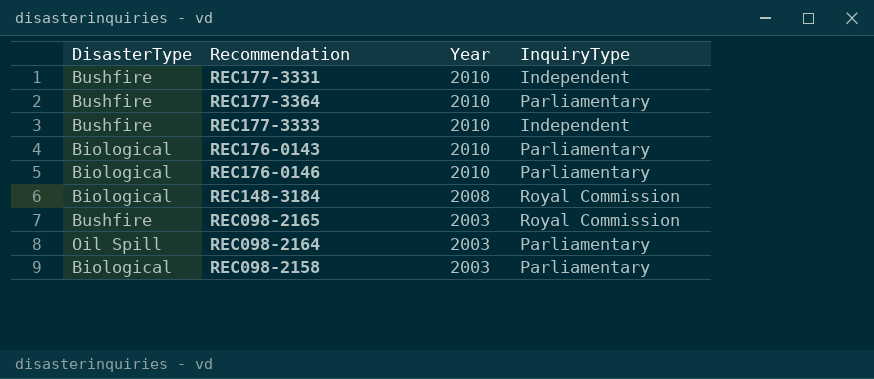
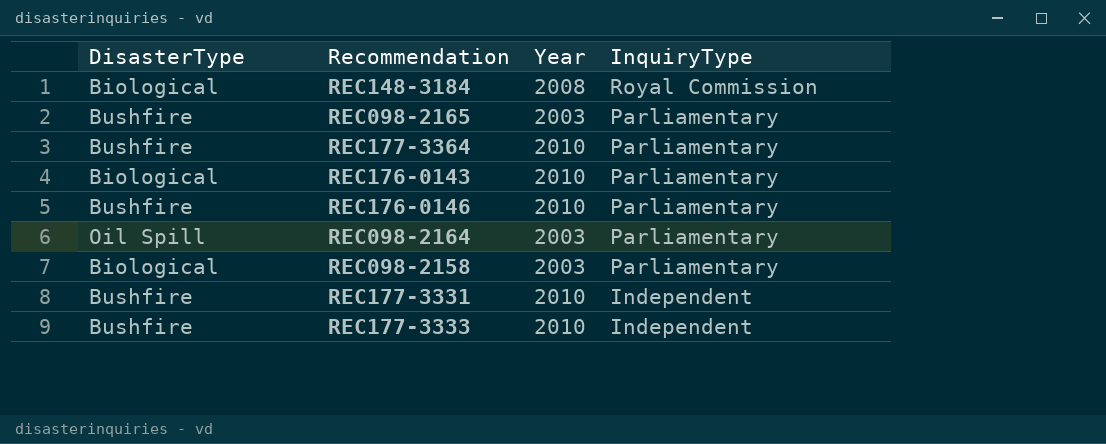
row order: Year descending -> InquiryType descending
REC098-2165 | InquiryType: Royal Commission -> Parliamentary
REC176-0146 | DisasterType: Biological -> Bushfire

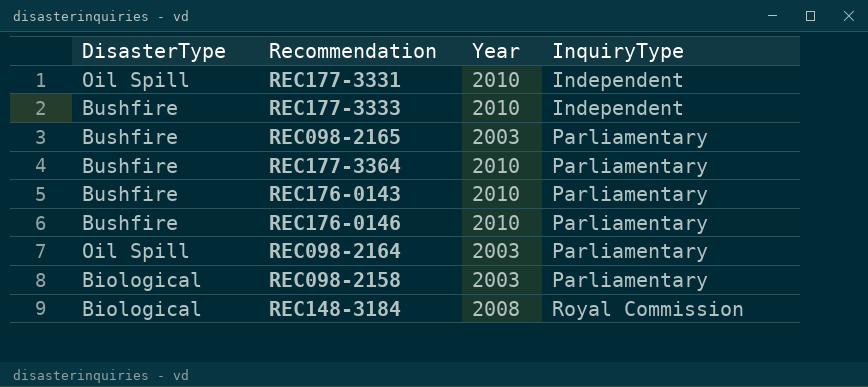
row order: InquiryType descending -> InquiryType ascending
REC177-3331 | DisasterType: Bushfire -> Oil Spill
REC176-0143 | DisasterType: Biological -> Bushfire

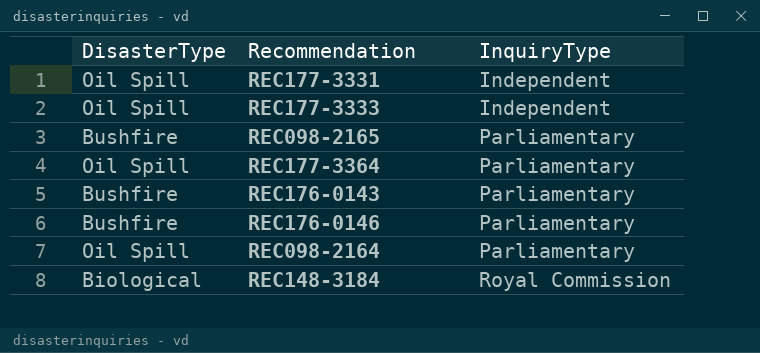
column Year | position: 3 -> none
row REC098-2158: Biological | 2003 | Parliamentary -> none
REC177-3333 | DisasterType: Bushfire -> Oil Spill
REC177-3364 | DisasterType: Bushfire -> Oil Spill

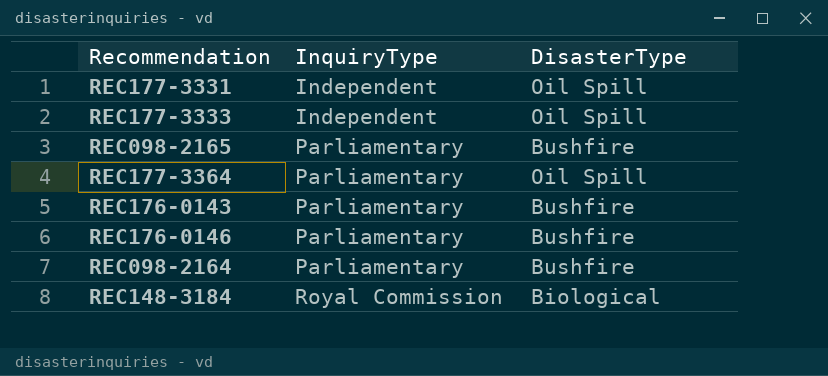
column DisasterType | position: 1 -> 3
REC098-2164 | DisasterType: Oil Spill -> Bushfire

